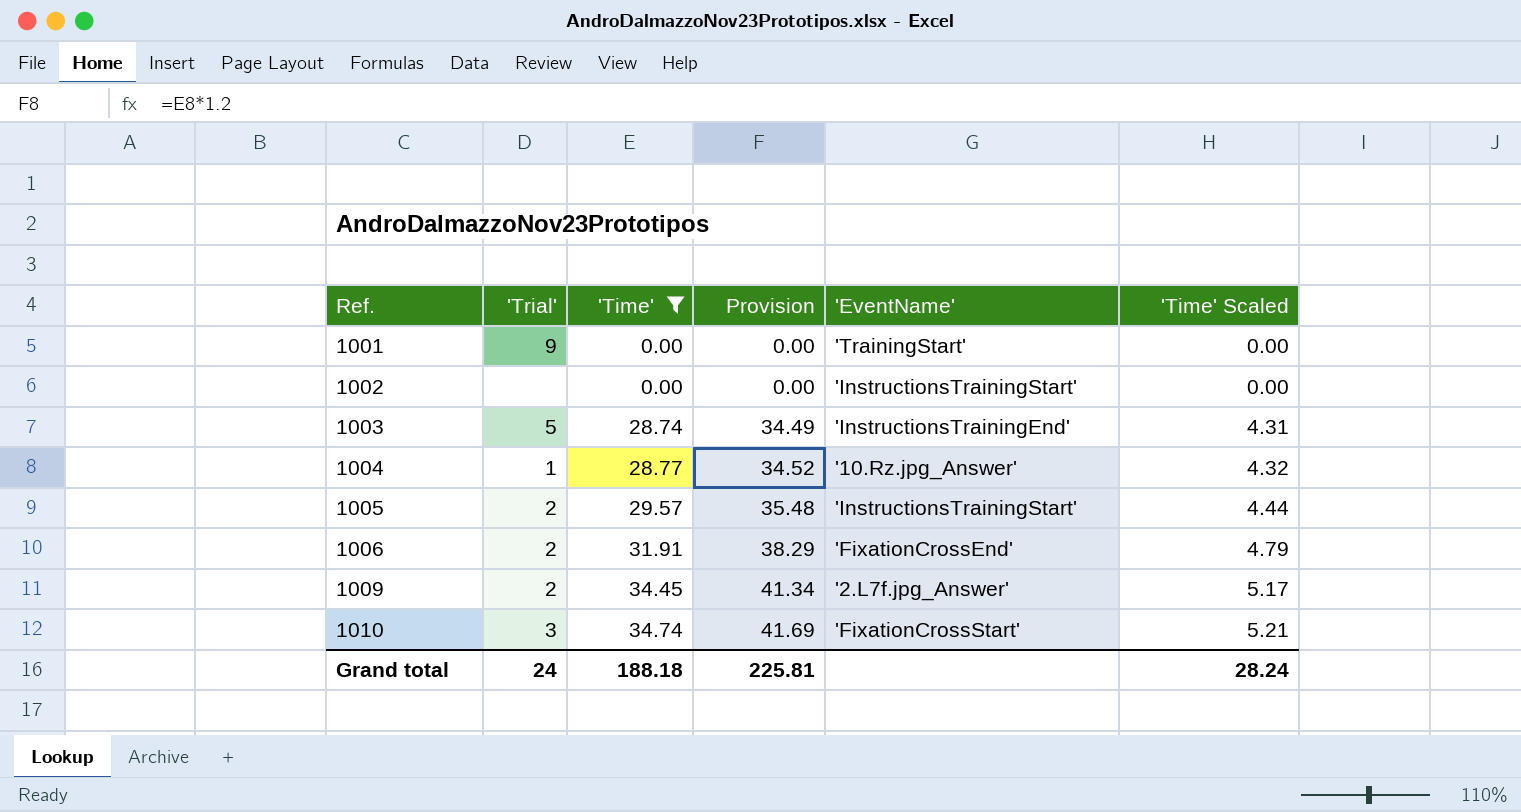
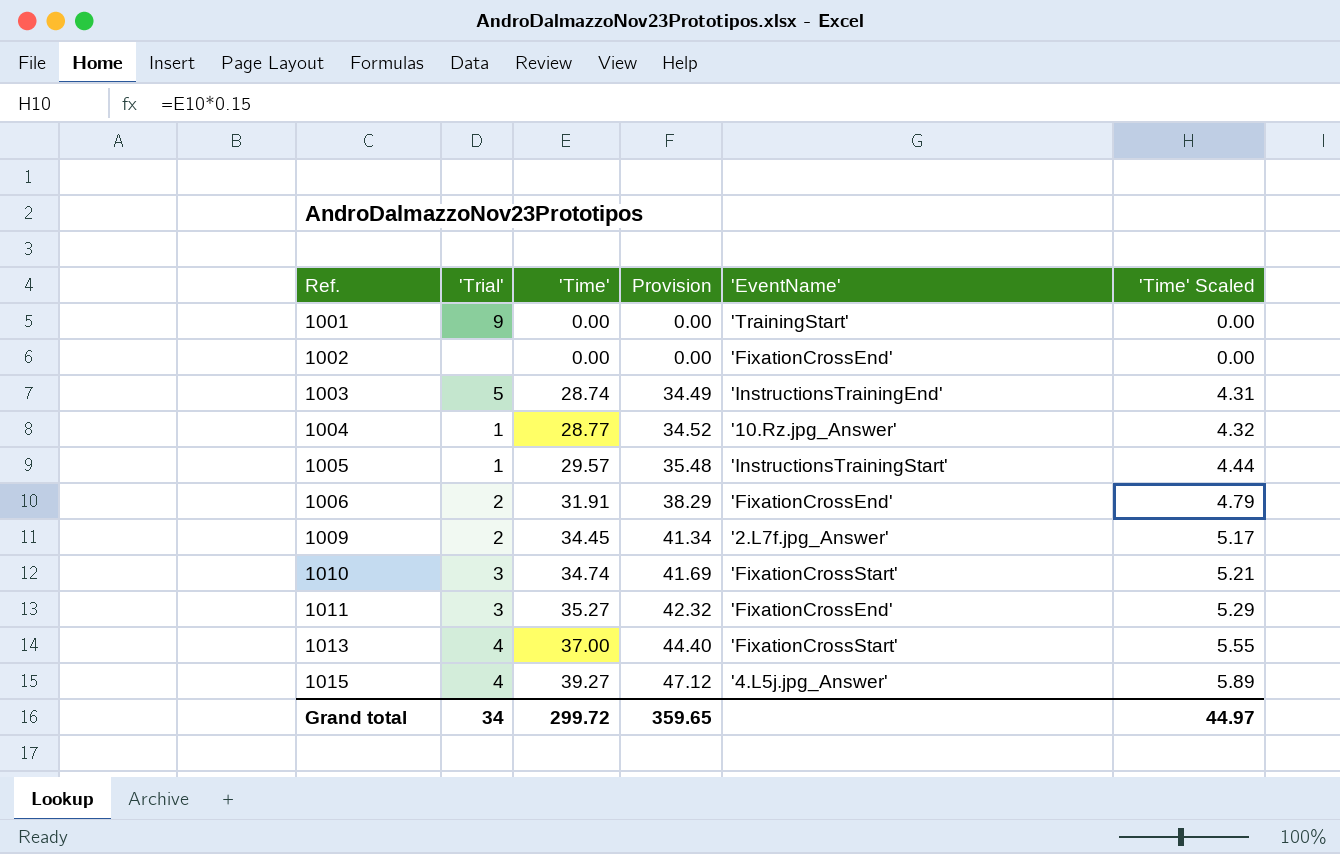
filter: 'Time' <= 34.74 -> none
1002 | 'EventName': 'InstructionsTrainingStart' -> 'FixationCrossEnd'
1005 | 'Trial': 2 -> 1
Grand total | 'Trial': 24 -> 34
Grand total | 'Time': 188.18 -> 299.72
Grand total | Provision: 225.81 -> 359.65
Grand total | 'Time' Scaled: 28.24 -> 44.97

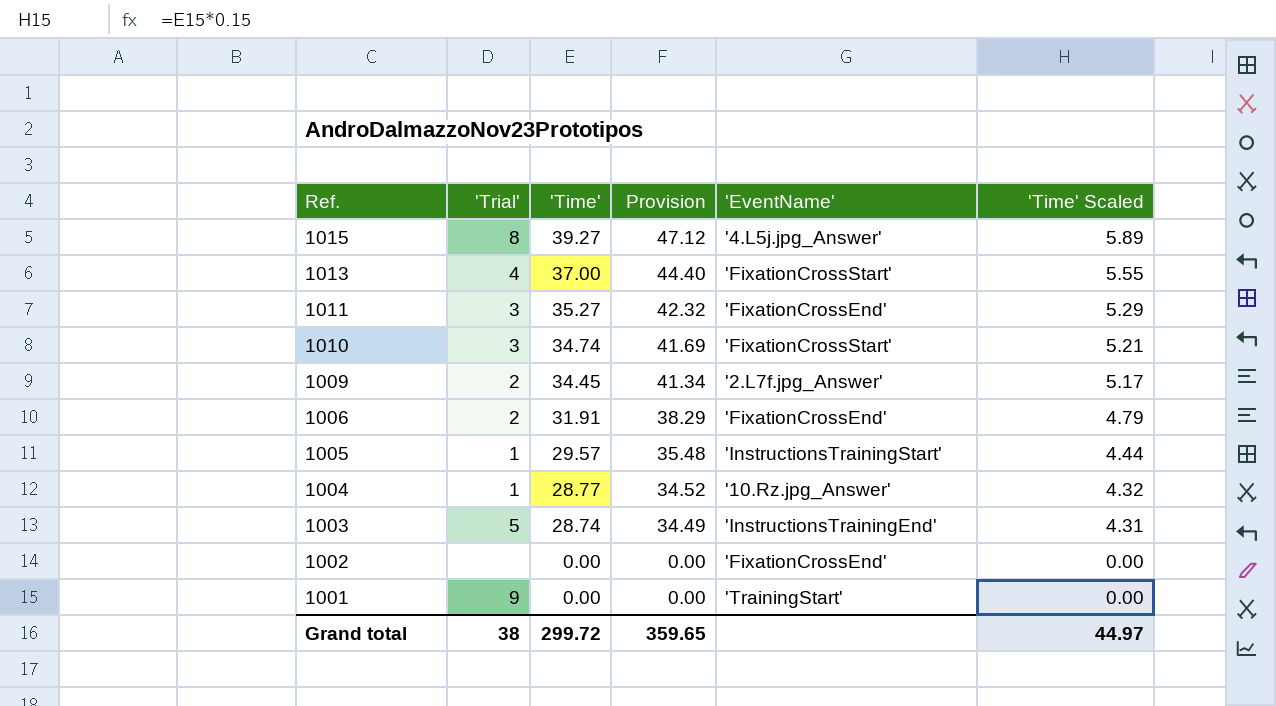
row order: Ref. ascending -> Ref. descending
1015 | 'Trial': 4 -> 8
Grand total | 'Trial': 34 -> 38

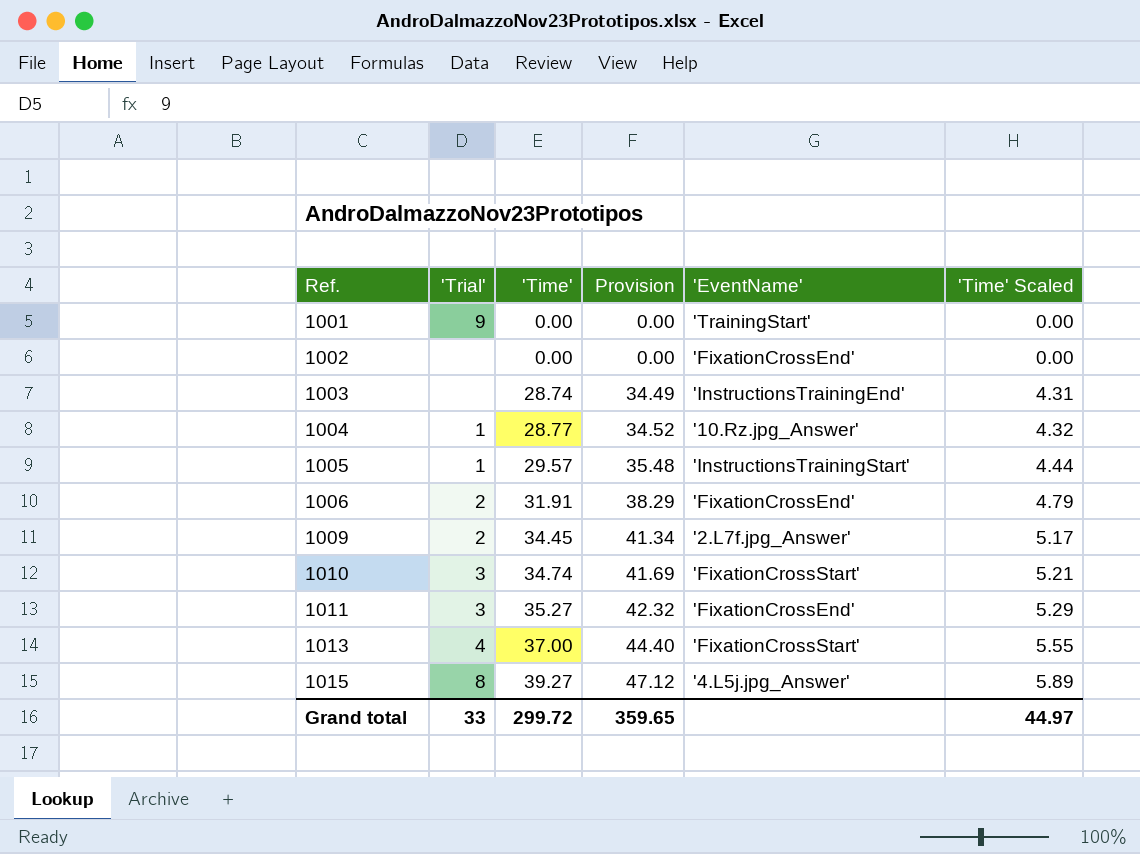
row order: Ref. descending -> Ref. ascending
1003 | 'Trial': 5 -> none
Grand total | 'Trial': 38 -> 33

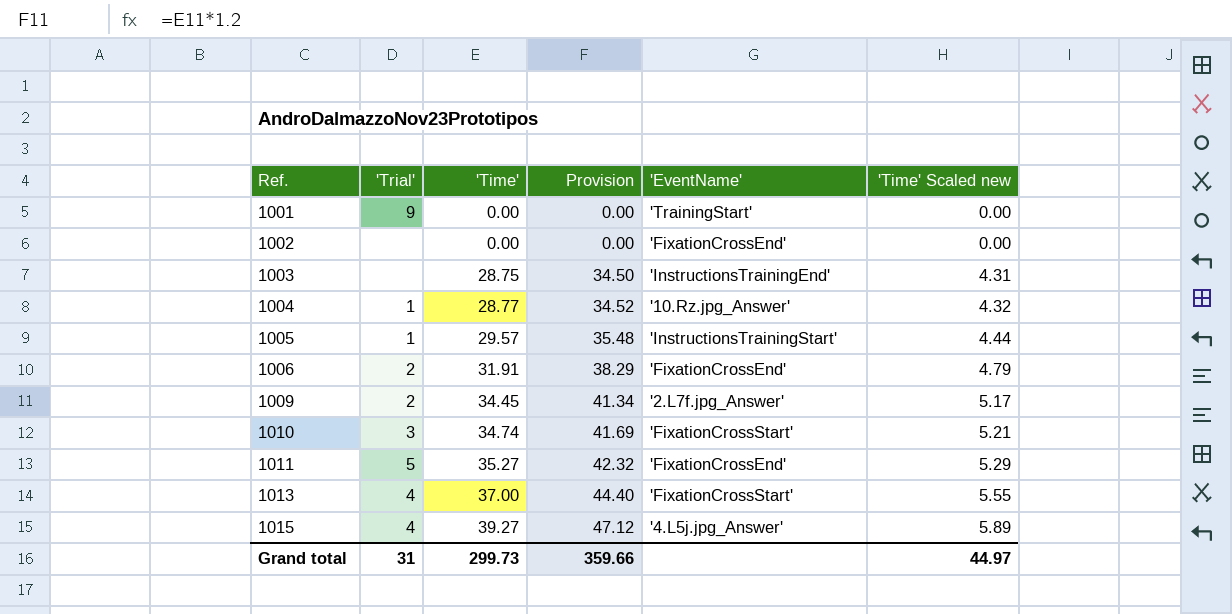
column name: 'Time' Scaled -> 'Time' Scaled new
1003 | 'Time': 28.74 -> 28.75
1003 | Provision: 34.49 -> 34.50
1011 | 'Trial': 3 -> 5
1015 | 'Trial': 8 -> 4
Grand total | 'Trial': 33 -> 31
Grand total | 'Time': 299.72 -> 299.73
Grand total | Provision: 359.65 -> 359.66

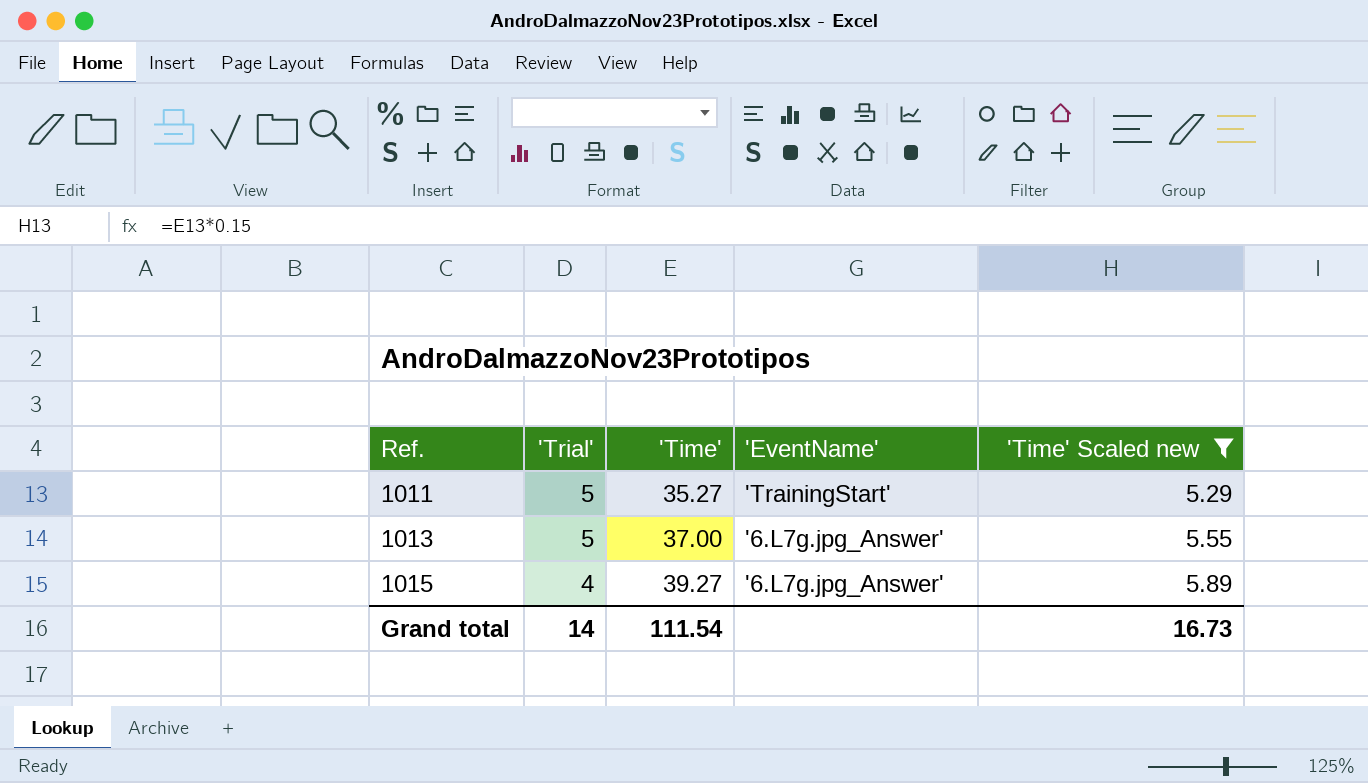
filter: none -> 'Time' Scaled new >= 5.29
column Provision | formula: ['Time'] * 1.2 -> none
1011 | 'EventName': 'FixationCrossEnd' -> 'TrainingStart'
1013 | 'Trial': 4 -> 5
1013 | 'EventName': 'FixationCrossStart' -> '6.L7g.jpg_Answer'
1015 | 'EventName': '4.L5j.jpg_Answer' -> '6.L7g.jpg_Answer'
Grand total | 'Trial': 31 -> 14
Grand total | 'Time': 299.73 -> 111.54
Grand total | 'Time' Scaled new: 44.97 -> 16.73

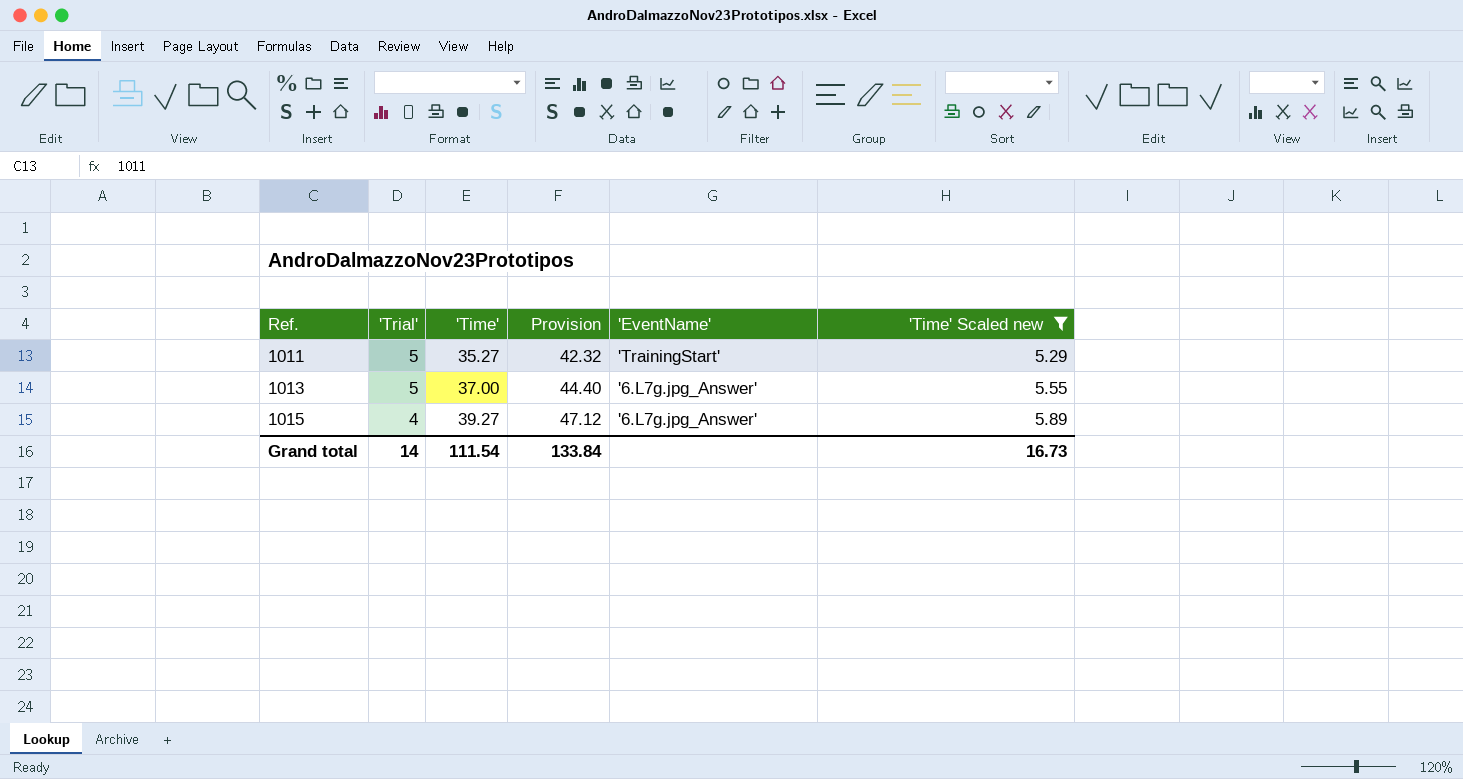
column Provision | formula: none -> ['Time'] * 1.2

